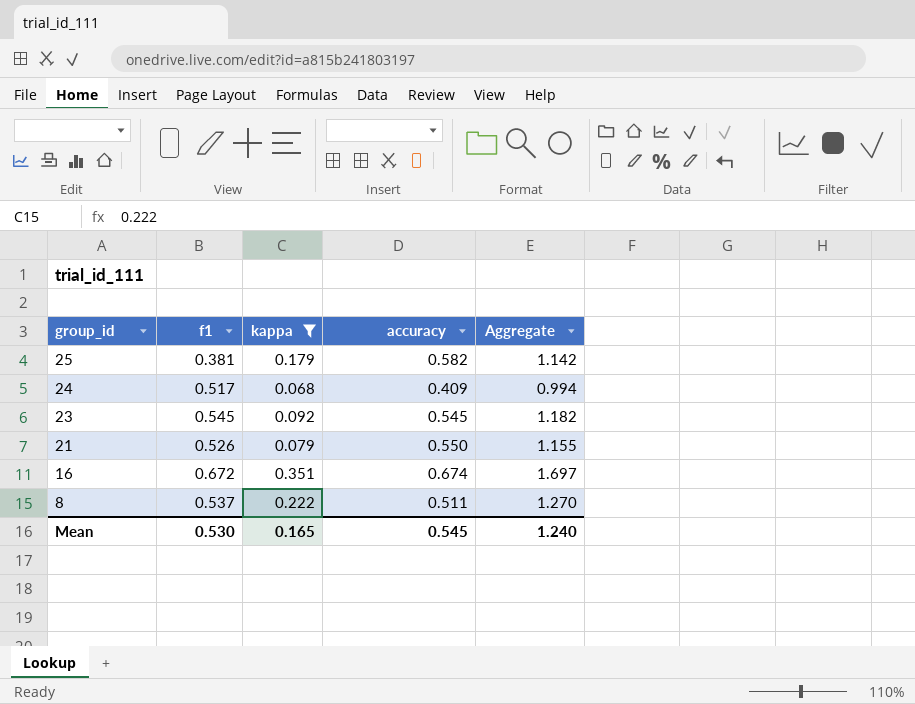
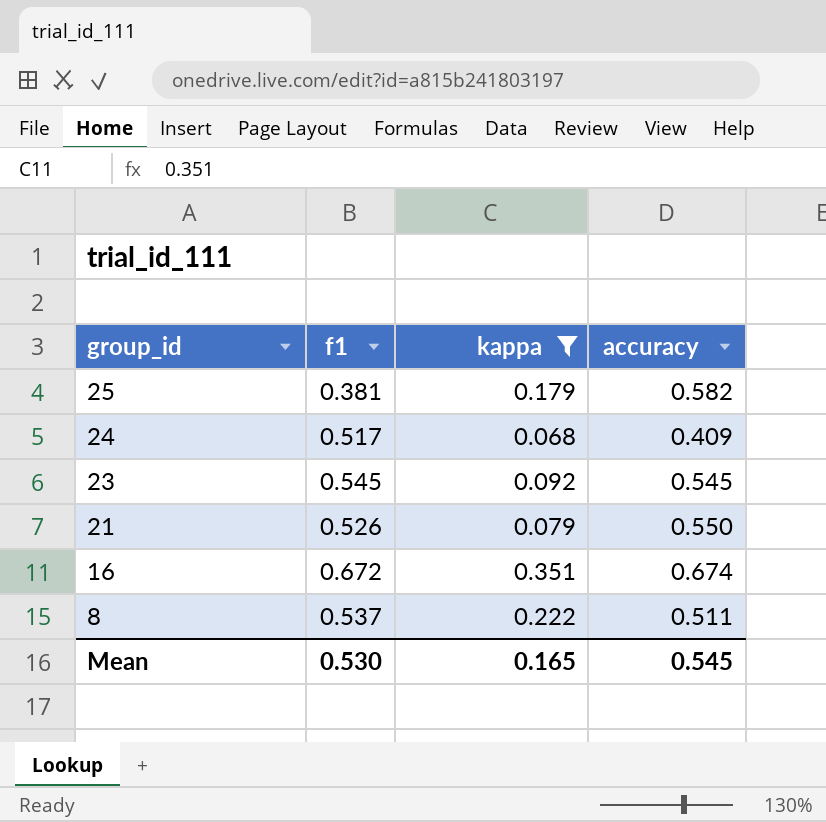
column Aggregate | formula: [f1] + [kappa] + [accuracy] -> none

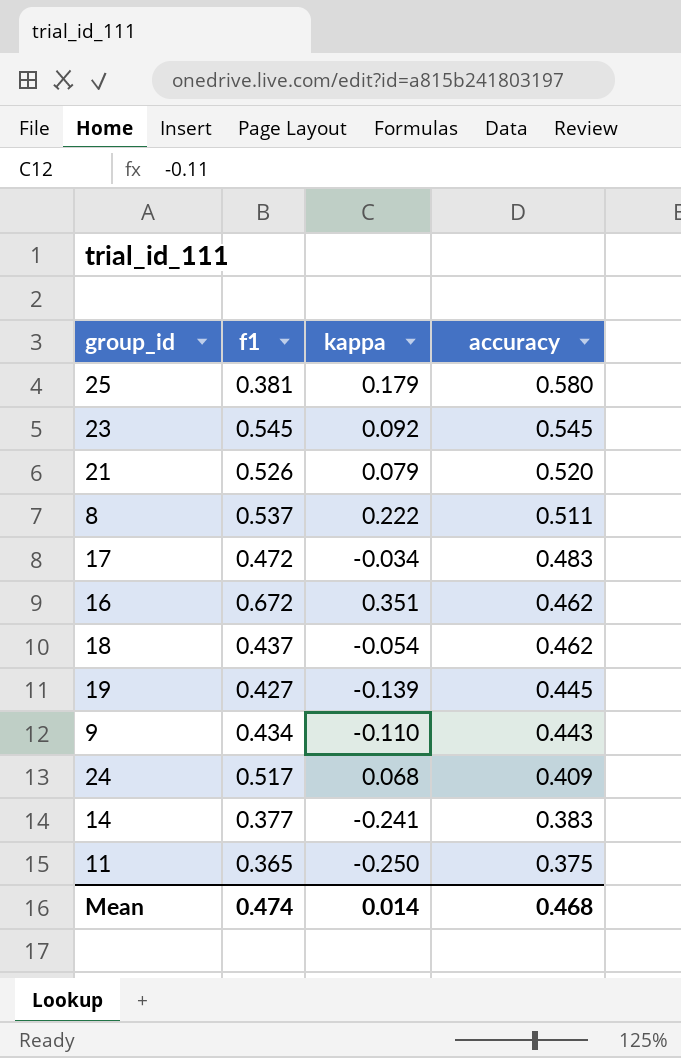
filter: kappa >= 0.068 -> none
row order: group_id descending -> accuracy descending
25 | accuracy: 0.582 -> 0.580
21 | accuracy: 0.550 -> 0.520
16 | accuracy: 0.674 -> 0.462
Mean | f1: 0.530 -> 0.474
Mean | kappa: 0.165 -> 0.014
Mean | accuracy: 0.545 -> 0.468

